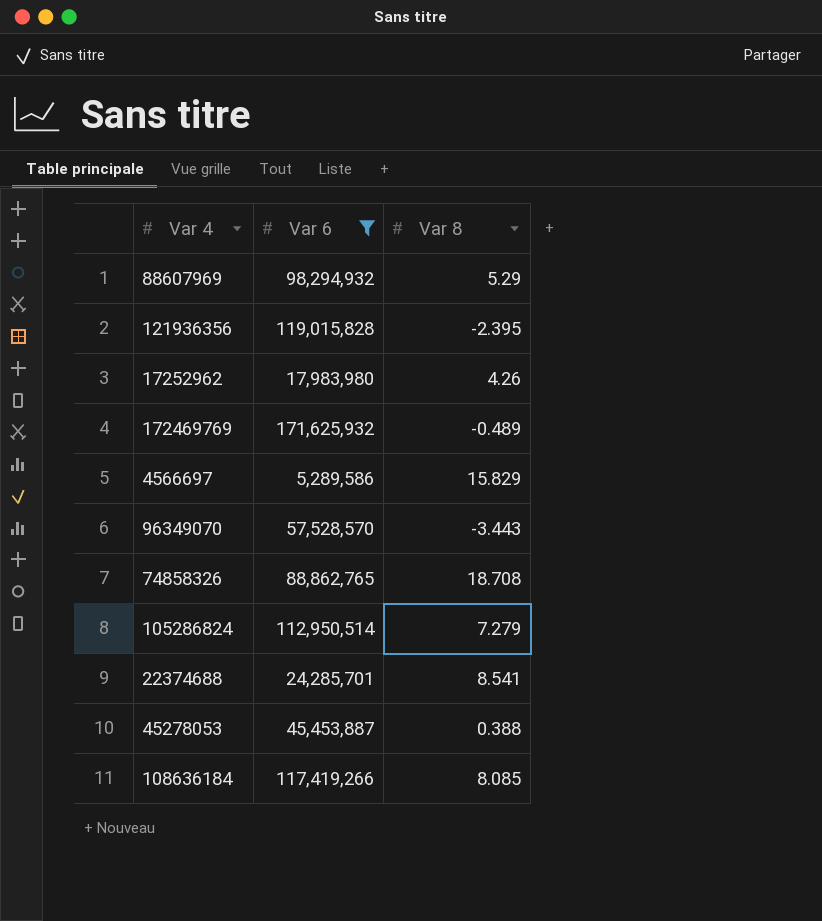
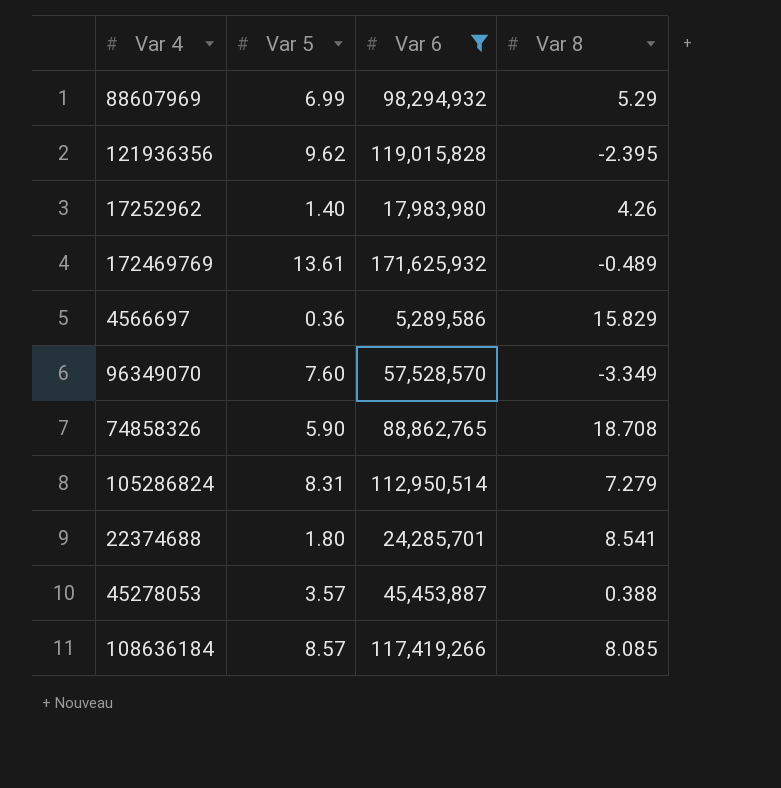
column Var 5 | position: none -> 2
96349070 | Var 8: -3.443 -> -3.349

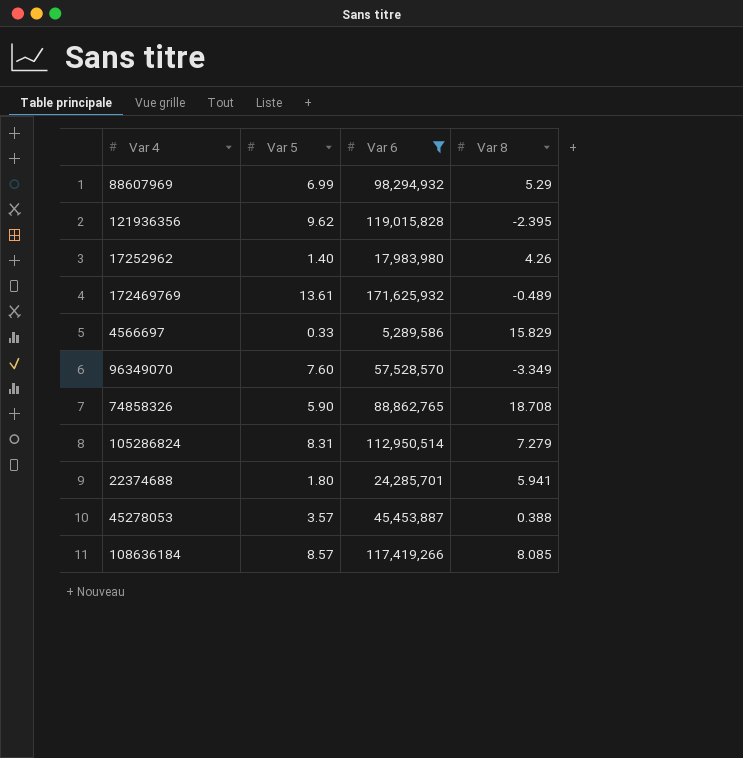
4566697 | Var 5: 0.36 -> 0.33
22374688 | Var 8: 8.541 -> 5.941

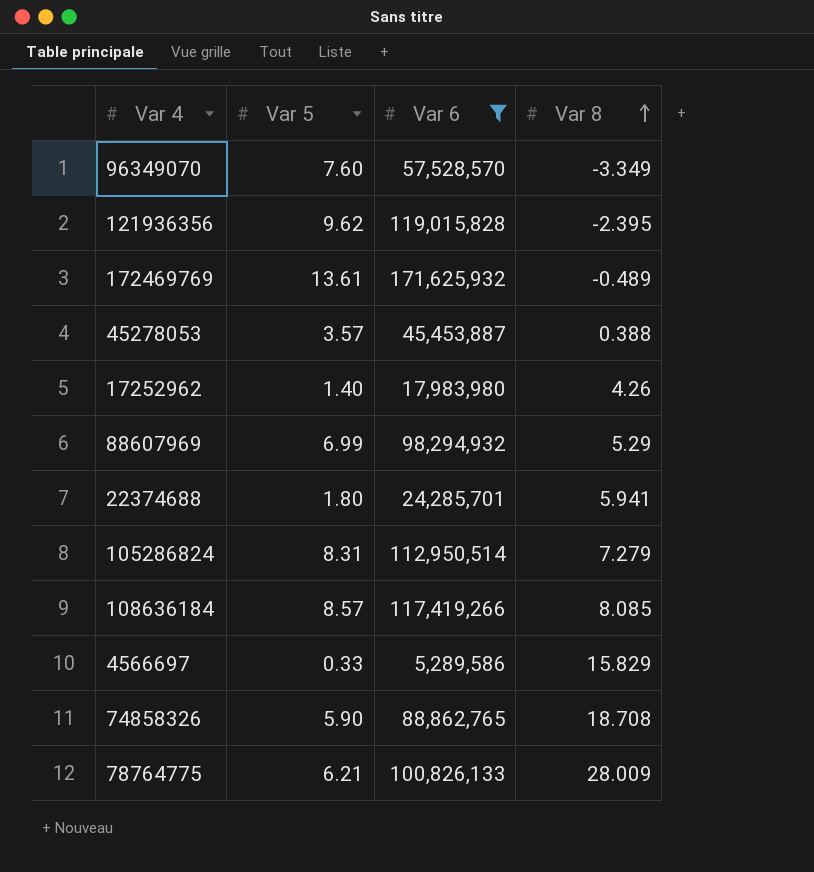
row order: none -> Var 8 ascending
row 78764775: none -> 6.21 | 100,826,133 | 28.009

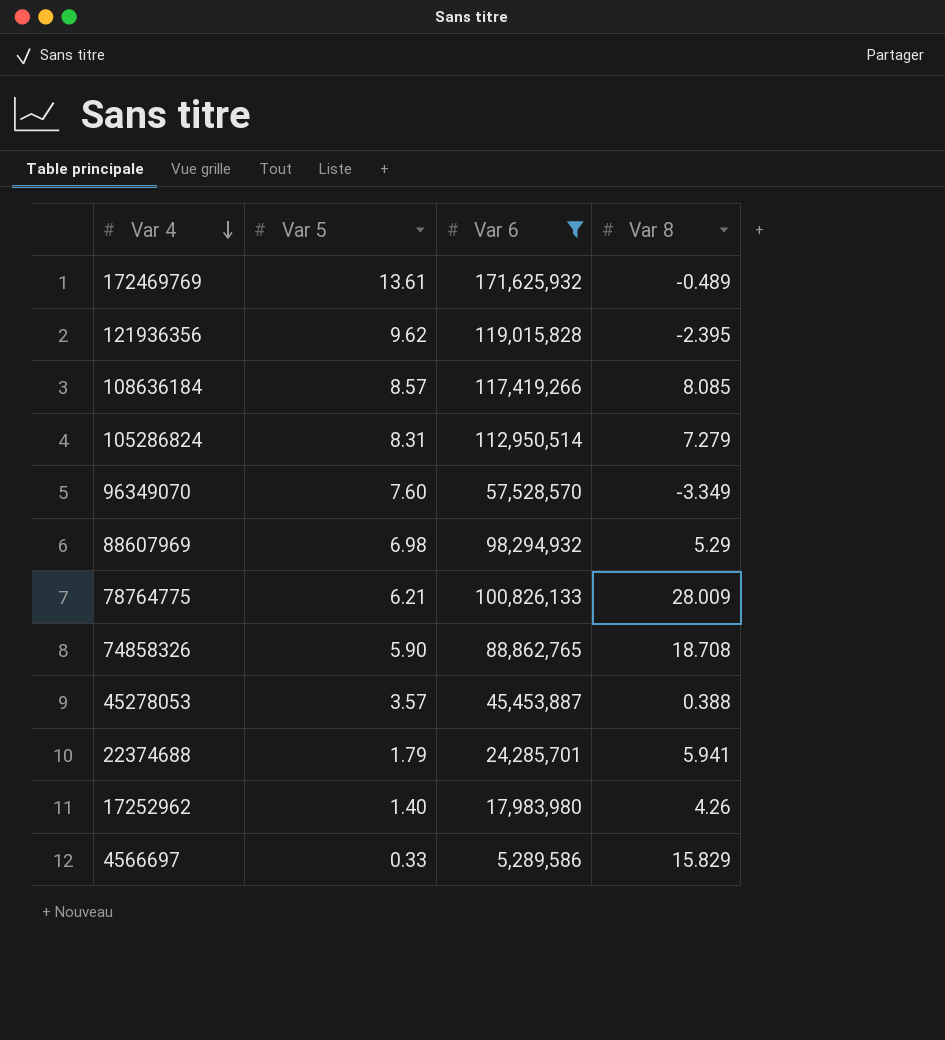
row order: Var 8 ascending -> Var 4 descending
88607969 | Var 5: 6.99 -> 6.98
22374688 | Var 5: 1.80 -> 1.79

